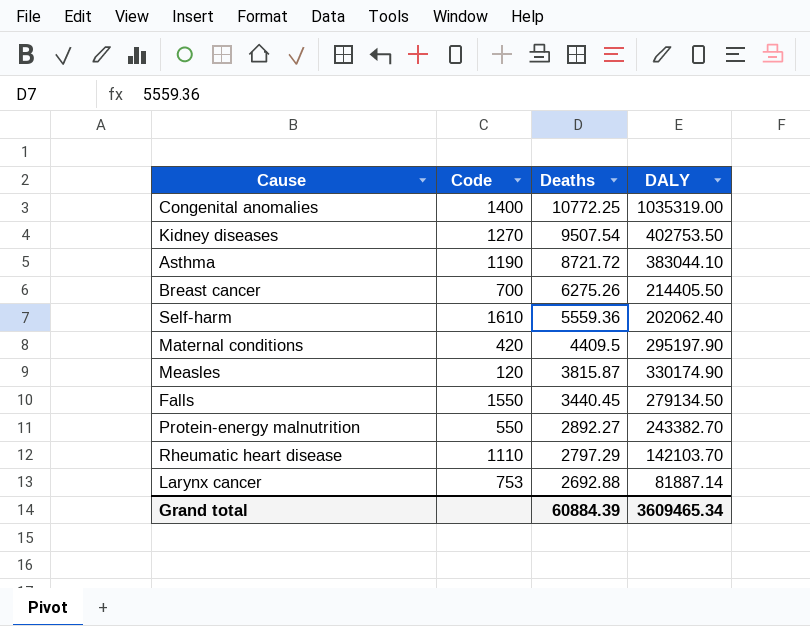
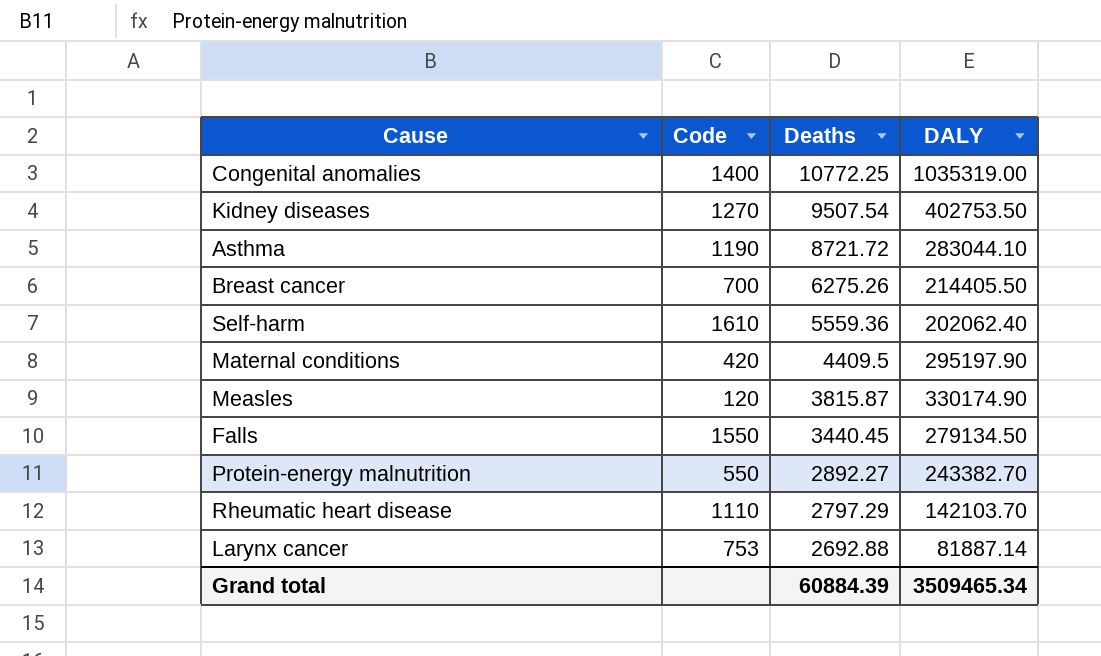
Asthma | DALY: 383044.10 -> 283044.10
Grand total | DALY: 3609465.34 -> 3509465.34

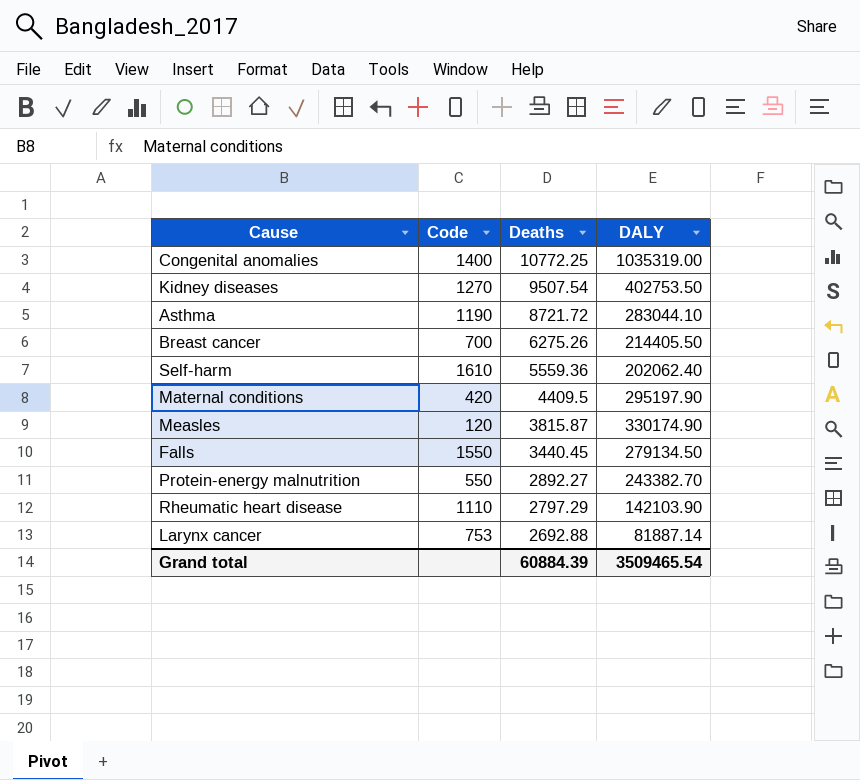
Rheumatic heart disease | DALY: 142103.70 -> 142103.90
Grand total | DALY: 3509465.34 -> 3509465.54

